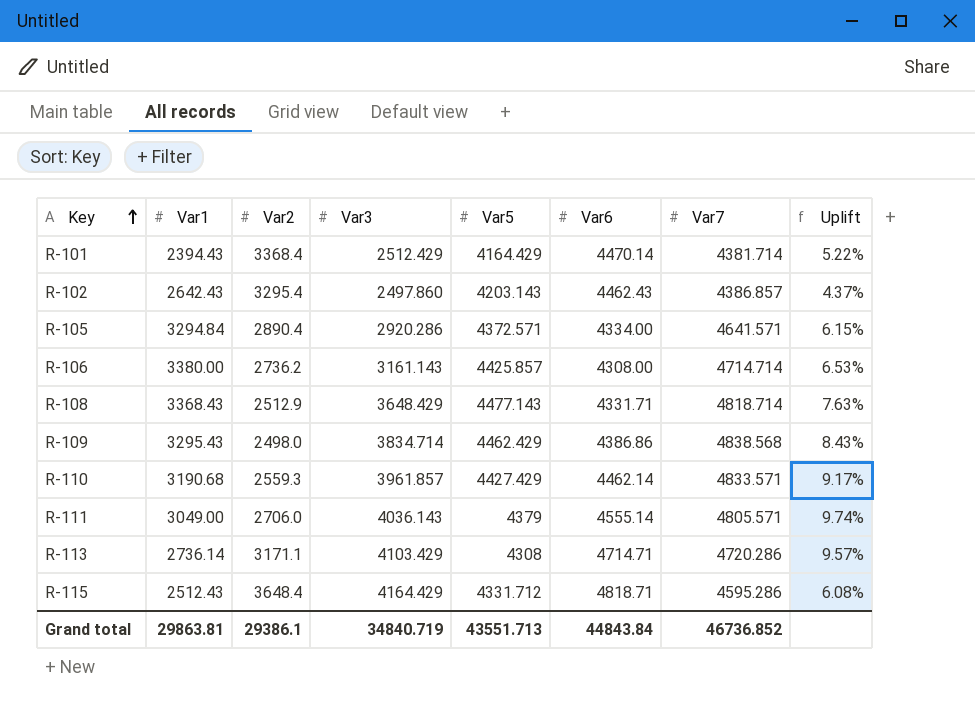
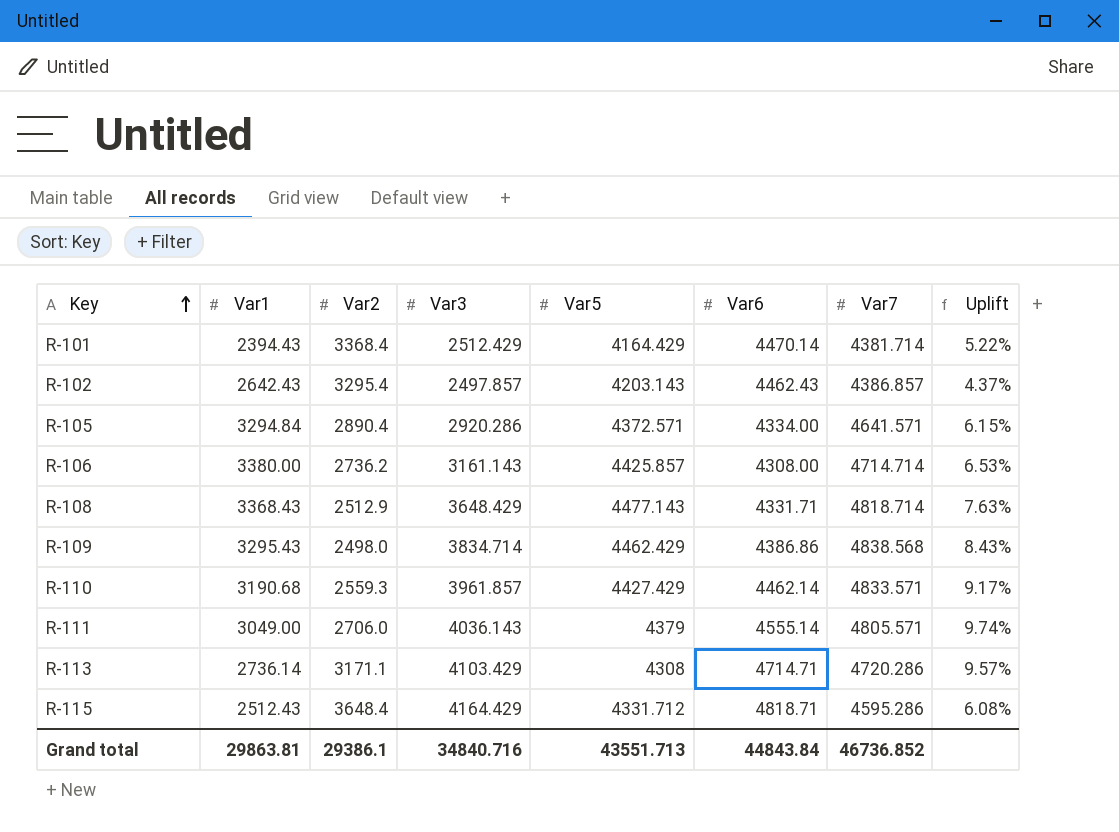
R-102 | Var3: 2497.860 -> 2497.857
Grand total | Var3: 34840.719 -> 34840.716

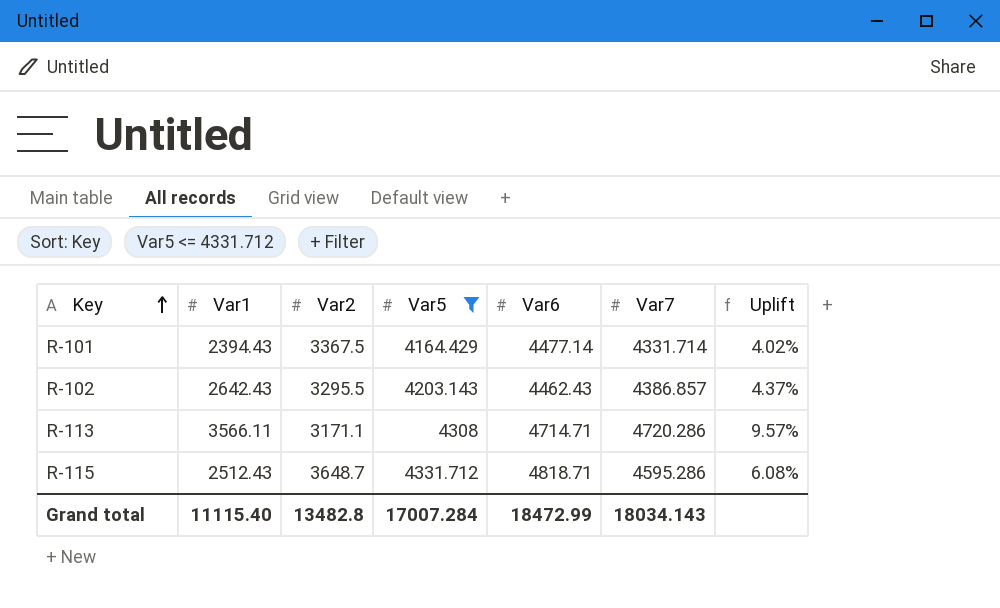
filter: none -> Var5 <= 4331.712
column Var3 | position: 4 -> none
R-101 | Var2: 3368.4 -> 3367.5
R-101 | Var6: 4470.14 -> 4477.14
R-101 | Var7: 4381.714 -> 4331.714
R-101 | Uplift: 5.22% -> 4.02%
R-102 | Var2: 3295.4 -> 3295.5
R-113 | Var1: 2736.14 -> 3566.11
R-115 | Var2: 3648.4 -> 3648.7
Grand total | Var1: 29863.81 -> 11115.40
Grand total | Var2: 29386.1 -> 13482.8
Grand total | Var5: 43551.713 -> 17007.284
Grand total | Var6: 44843.84 -> 18472.99
Grand total | Var7: 46736.852 -> 18034.143

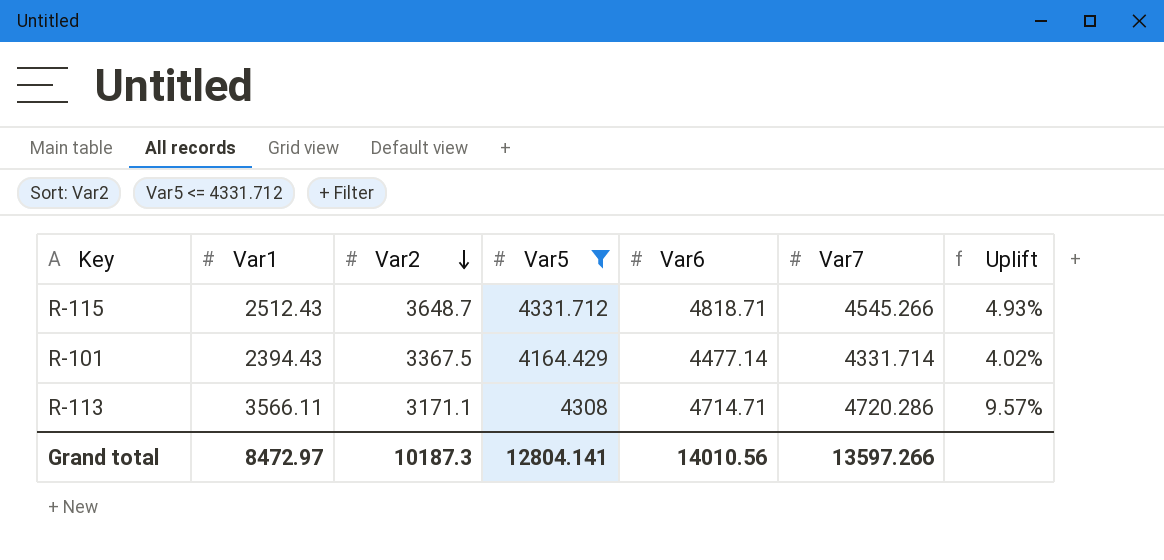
row order: Key ascending -> Var2 descending
row R-102: 2642.43 | 3295.5 | 4203.143 | 4462.43 | 4386.857 | 4.37% -> none
R-115 | Var7: 4595.286 -> 4545.266
R-115 | Uplift: 6.08% -> 4.93%
Grand total | Var1: 11115.40 -> 8472.97
Grand total | Var2: 13482.8 -> 10187.3
Grand total | Var5: 17007.284 -> 12804.141
Grand total | Var6: 18472.99 -> 14010.56
Grand total | Var7: 18034.143 -> 13597.266

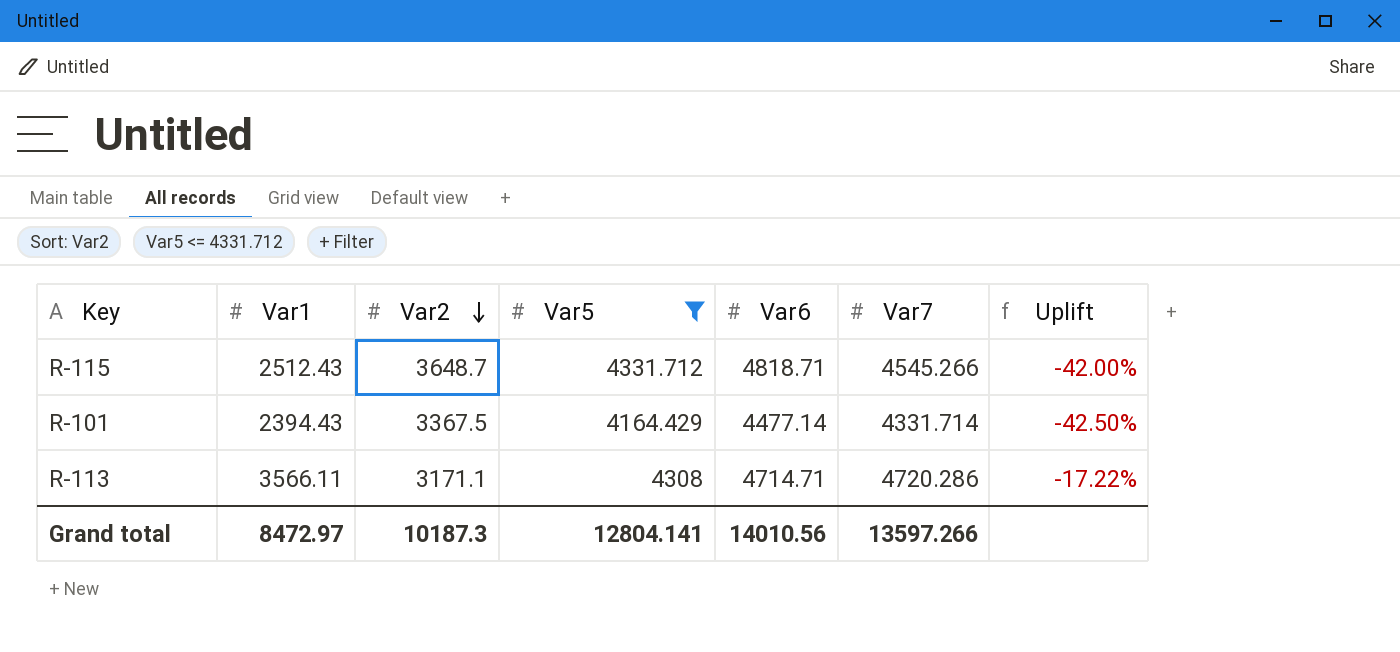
column Uplift | formula: ([Var7] - [Var5]) / [Var5] -> ([Var1] - [Var5]) / [Var5]

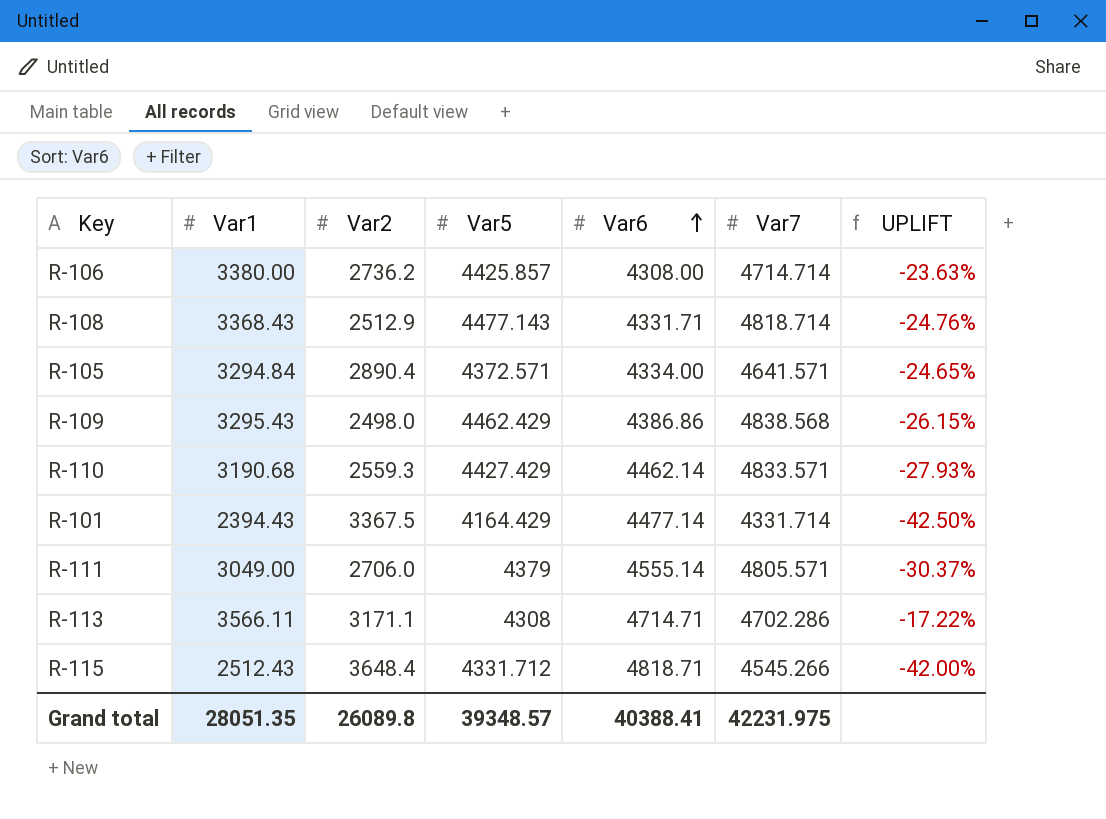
filter: Var5 <= 4331.712 -> none
row order: Var2 descending -> Var6 ascending
column name: Uplift -> UPLIFT
R-113 | Var7: 4720.286 -> 4702.286
R-115 | Var2: 3648.7 -> 3648.4
Grand total | Var1: 8472.97 -> 28051.35
Grand total | Var2: 10187.3 -> 26089.8
Grand total | Var5: 12804.141 -> 39348.57
Grand total | Var6: 14010.56 -> 40388.41
Grand total | Var7: 13597.266 -> 42231.975

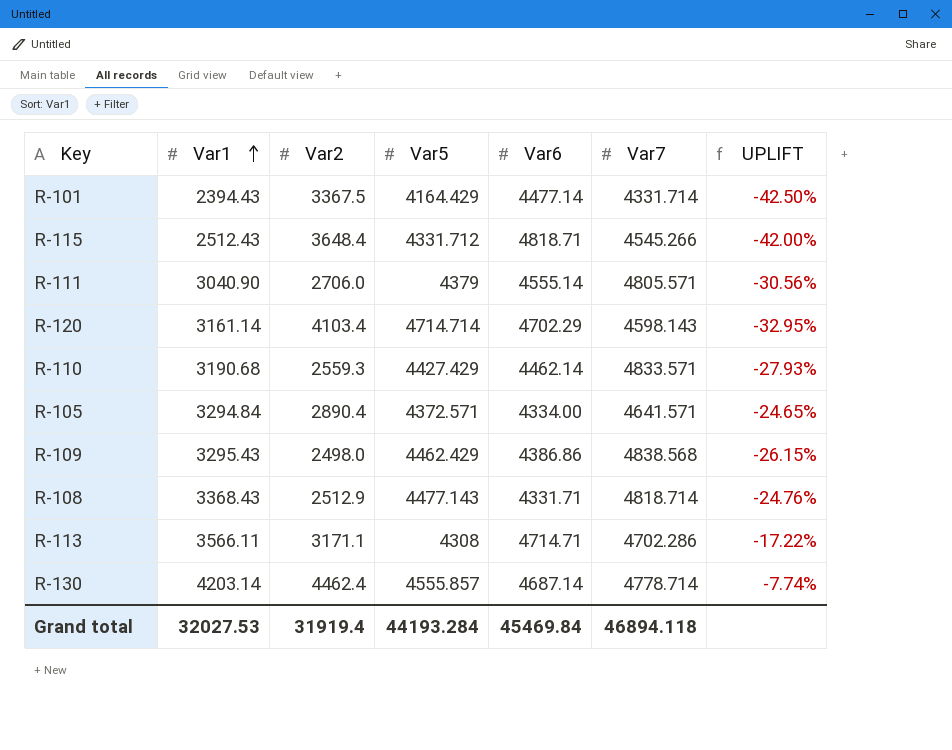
row order: Var6 ascending -> Var1 ascending
row R-106: 3380.00 | 2736.2 | 4425.857 | 4308.00 | 4714.714 | -23.63% -> none
R-111 | Var1: 3049.00 -> 3040.90
R-111 | UPLIFT: -30.37% -> -30.56%
row R-120: none -> 3161.14 | 4103.4 | 4714.714 | 4702.29 | 4598.143 | -32.95%
row R-130: none -> 4203.14 | 4462.4 | 4555.857 | 4687.14 | 4778.714 | -7.74%
Grand total | Var1: 28051.35 -> 32027.53
Grand total | Var2: 26089.8 -> 31919.4
Grand total | Var5: 39348.57 -> 44193.284
Grand total | Var6: 40388.41 -> 45469.84
Grand total | Var7: 42231.975 -> 46894.118

